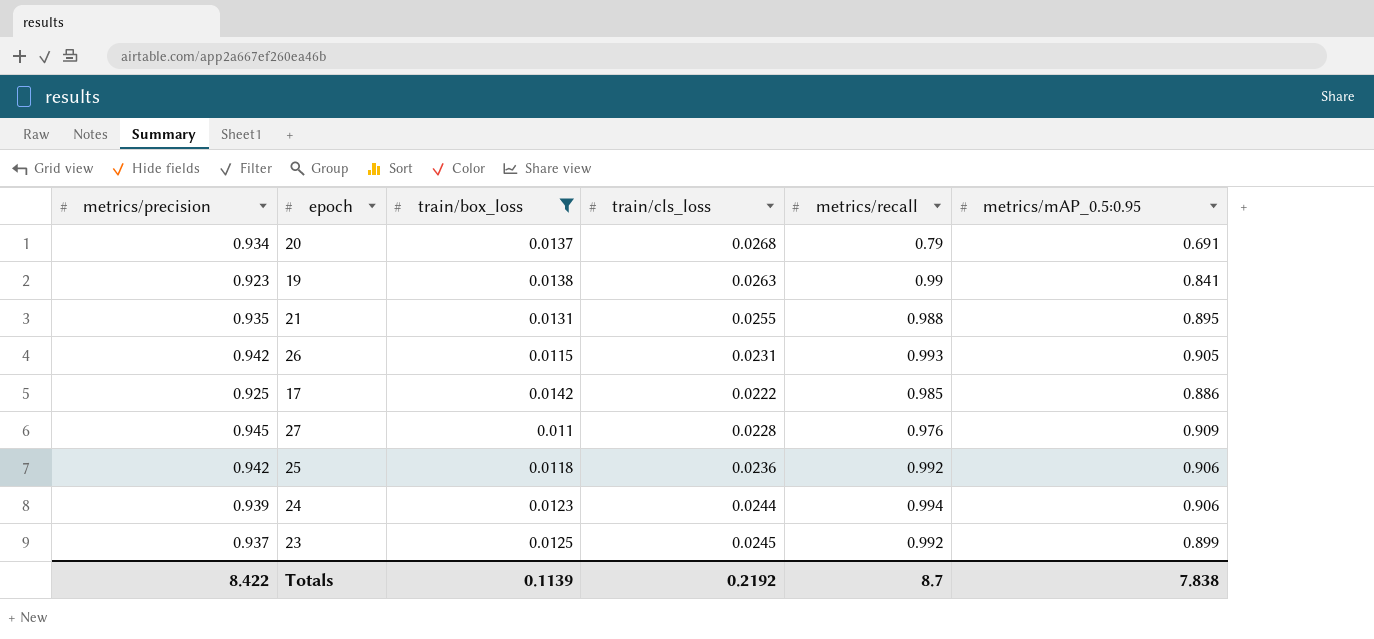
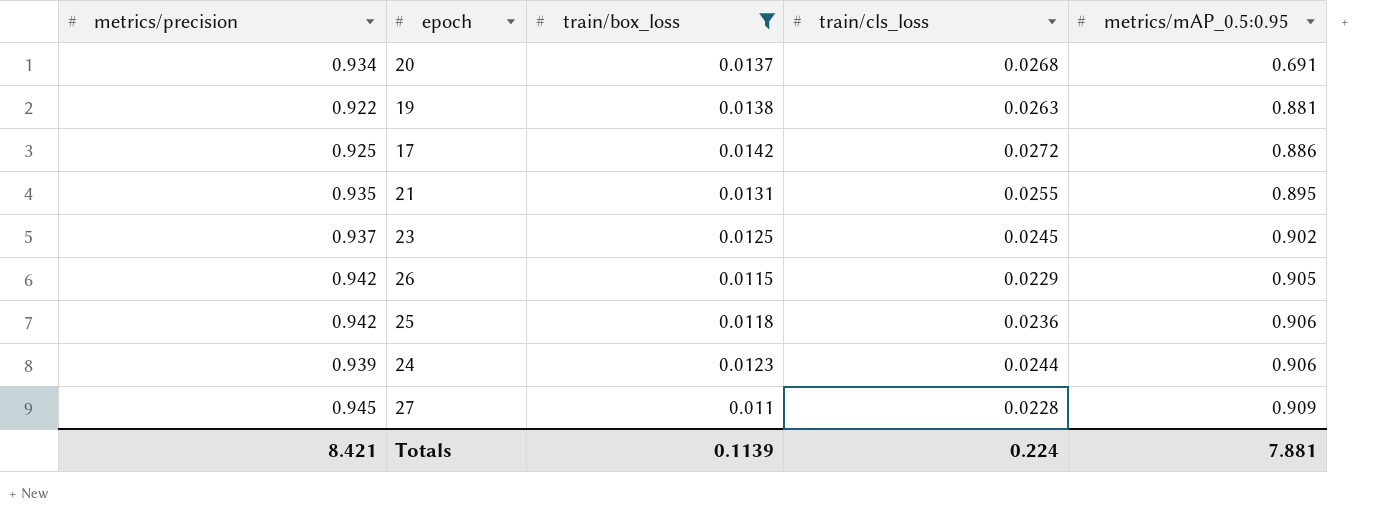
row order: none -> metrics/mAP_0.5:0.95 ascending
column metrics/recall | position: 5 -> none
19 | metrics/precision: 0.923 -> 0.922
19 | metrics/mAP_0.5:0.95: 0.841 -> 0.881
17 | train/cls_loss: 0.0222 -> 0.0272
23 | metrics/mAP_0.5:0.95: 0.899 -> 0.902
26 | train/cls_loss: 0.0231 -> 0.0229
Totals | metrics/precision: 8.422 -> 8.421
Totals | train/cls_loss: 0.2192 -> 0.224
Totals | metrics/mAP_0.5:0.95: 7.838 -> 7.881

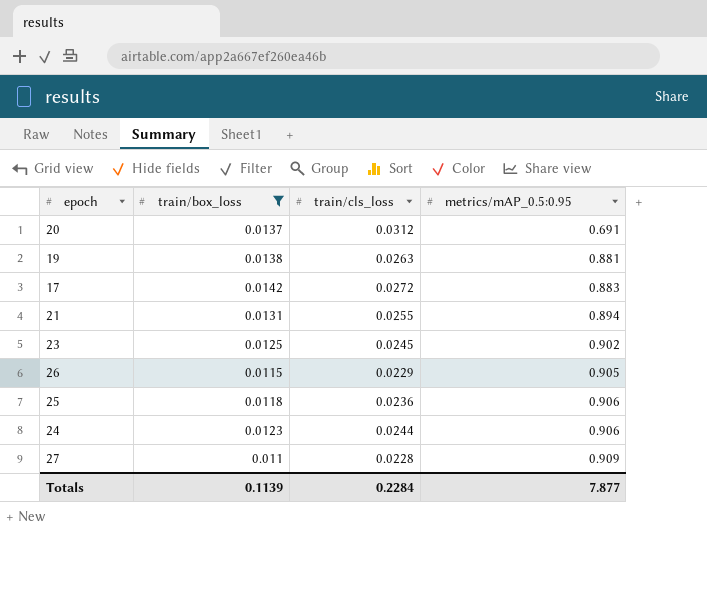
column metrics/precision | position: 1 -> none
20 | train/cls_loss: 0.0268 -> 0.0312
17 | metrics/mAP_0.5:0.95: 0.886 -> 0.883
21 | metrics/mAP_0.5:0.95: 0.895 -> 0.894
Totals | train/cls_loss: 0.224 -> 0.2284
Totals | metrics/mAP_0.5:0.95: 7.881 -> 7.877

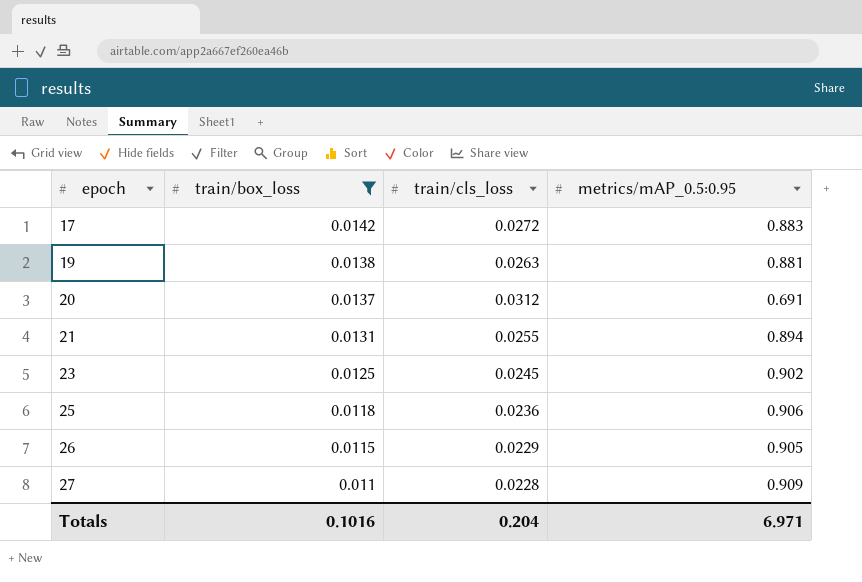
row order: metrics/mAP_0.5:0.95 ascending -> epoch ascending
row 24: 0.0123 | 0.0244 | 0.906 -> none
Totals | train/box_loss: 0.1139 -> 0.1016
Totals | train/cls_loss: 0.2284 -> 0.204
Totals | metrics/mAP_0.5:0.95: 7.877 -> 6.971

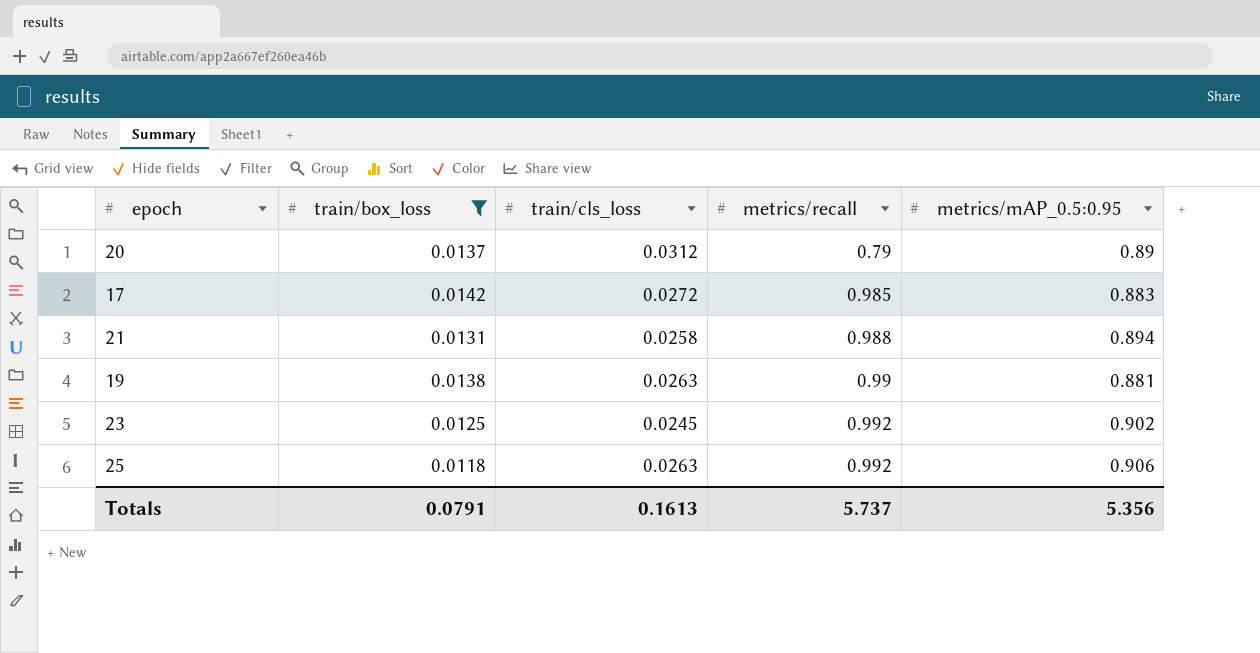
row order: epoch ascending -> metrics/recall ascending
column metrics/recall | position: none -> 4
row 26: 0.0115 | 0.0229 | 0.905 -> none
row 27: 0.011 | 0.0228 | 0.909 -> none
20 | metrics/mAP_0.5:0.95: 0.691 -> 0.89
21 | train/cls_loss: 0.0255 -> 0.0258
25 | train/cls_loss: 0.0236 -> 0.0263
Totals | train/box_loss: 0.1016 -> 0.0791
Totals | train/cls_loss: 0.204 -> 0.1613
Totals | metrics/mAP_0.5:0.95: 6.971 -> 5.356

